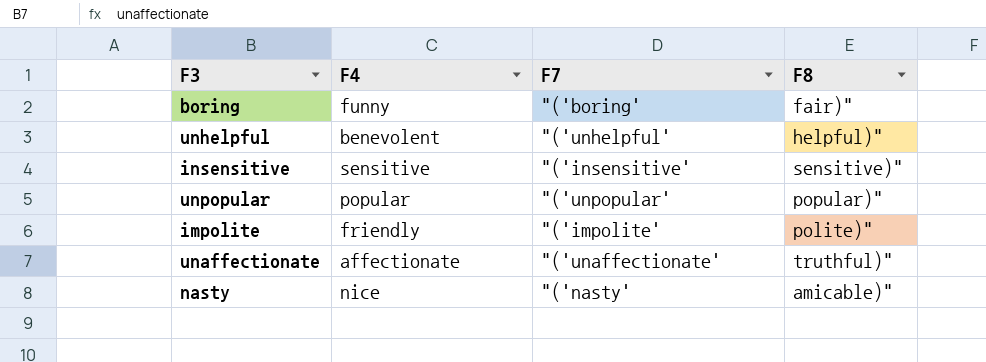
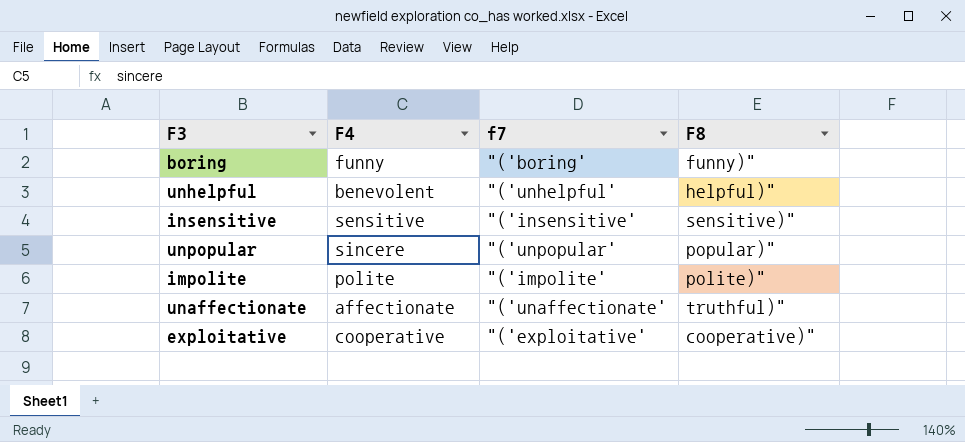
column name: F7 -> f7
row nasty: nice | "('nasty' | amicable)" -> none
boring | F8: fair)" -> funny)"
unpopular | F4: popular -> sincere
impolite | F4: friendly -> polite
row exploitative: none -> cooperative | "('exploitative' | cooperative)"

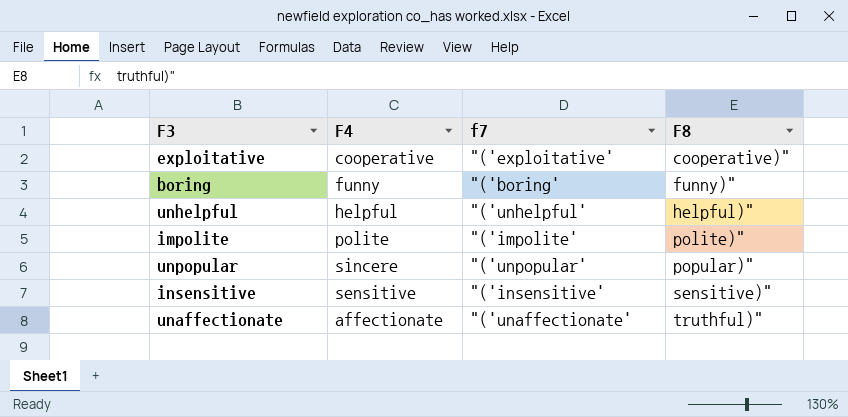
row order: none -> F8 ascending
unhelpful | F4: benevolent -> helpful

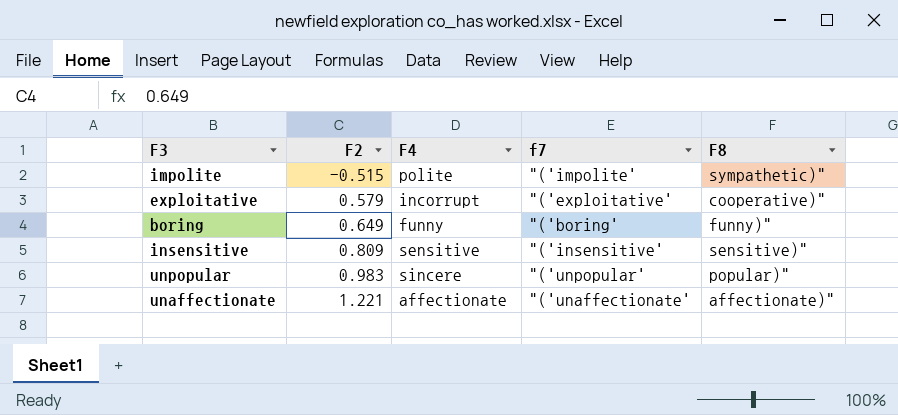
row order: F8 ascending -> F2 ascending
column F2 | position: none -> 2
row unhelpful: helpful | "('unhelpful' | helpful)" -> none
impolite | F8: polite)" -> sympathetic)"
exploitative | F4: cooperative -> incorrupt
unaffectionate | F8: truthful)" -> affectionate)"

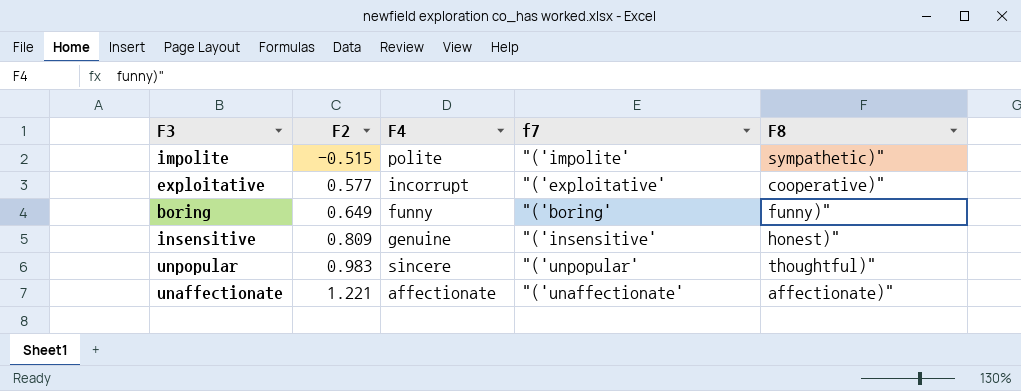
exploitative | F2: 0.579 -> 0.577
insensitive | F4: sensitive -> genuine
insensitive | F8: sensitive)" -> honest)"
unpopular | F8: popular)" -> thoughtful)"

